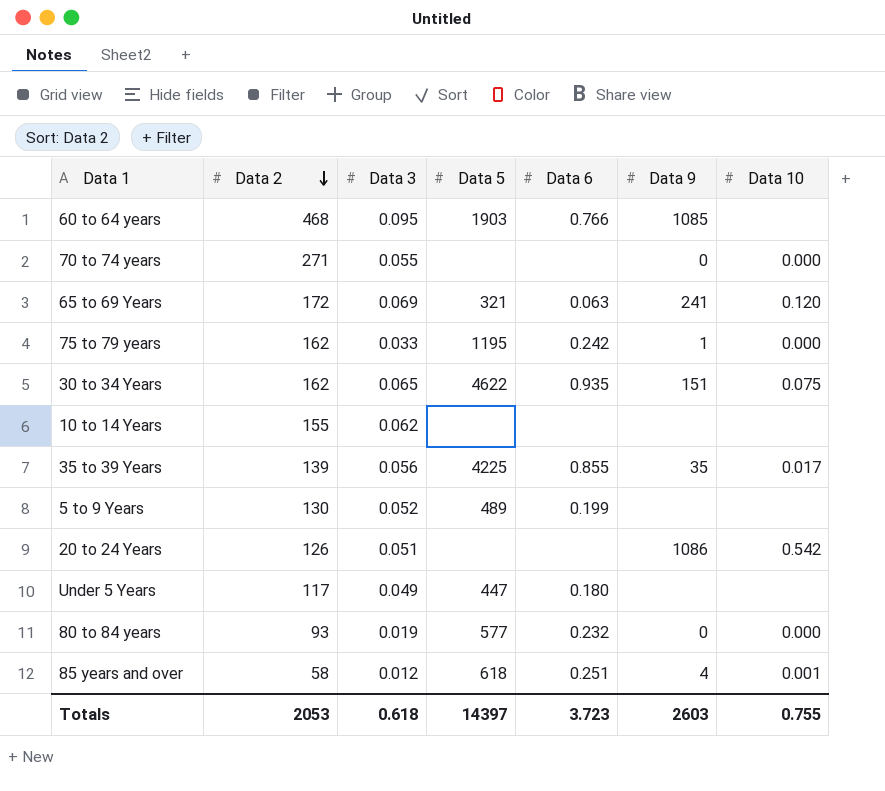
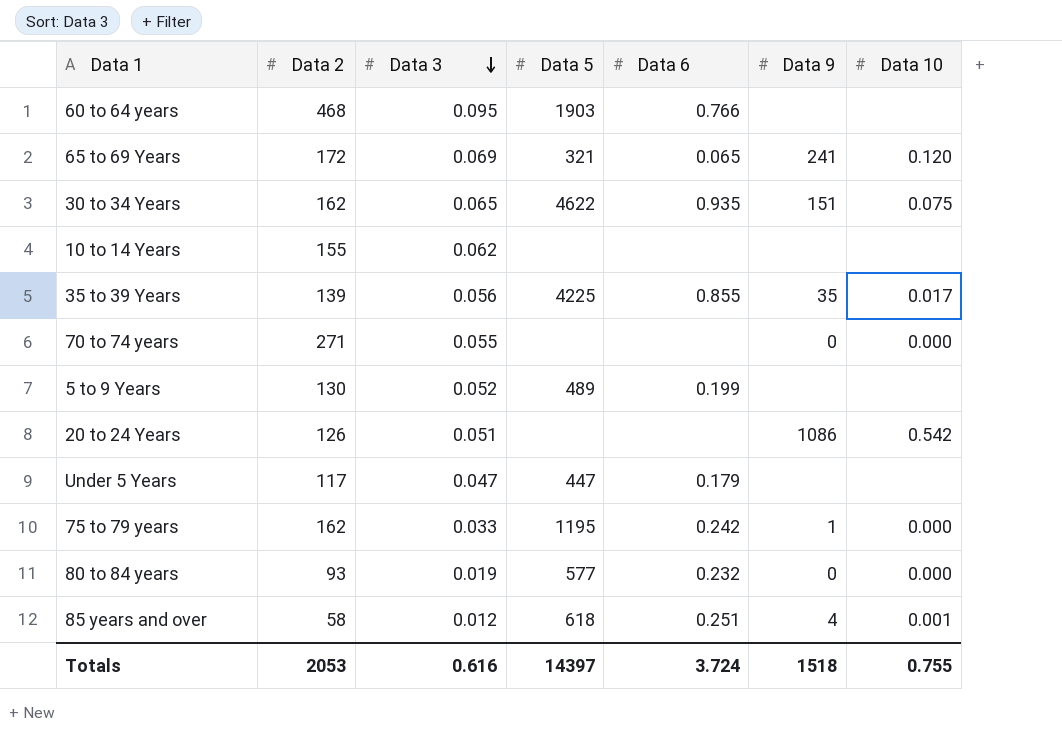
row order: Data 2 descending -> Data 3 descending
60 to 64 years | Data 9: 1085 -> none
65 to 69 Years | Data 6: 0.063 -> 0.065
Under 5 Years | Data 3: 0.049 -> 0.047
Under 5 Years | Data 6: 0.180 -> 0.179
Totals | Data 3: 0.618 -> 0.616
Totals | Data 6: 3.723 -> 3.724
Totals | Data 9: 2603 -> 1518

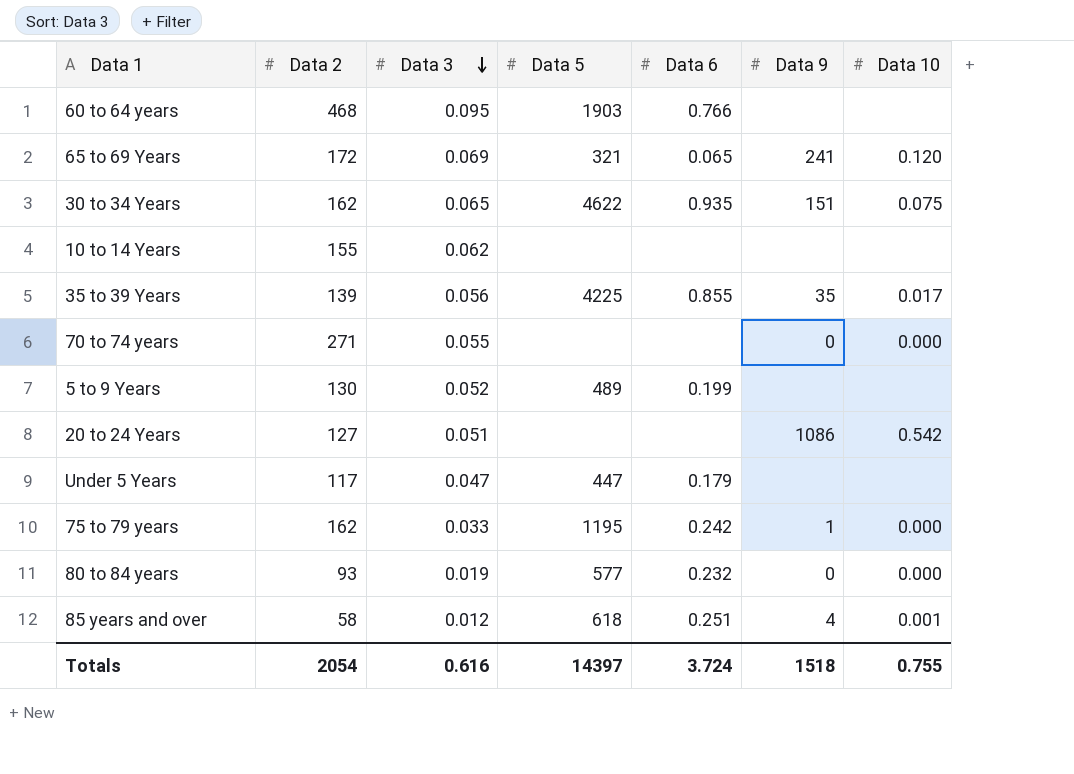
20 to 24 Years | Data 2: 126 -> 127
Totals | Data 2: 2053 -> 2054

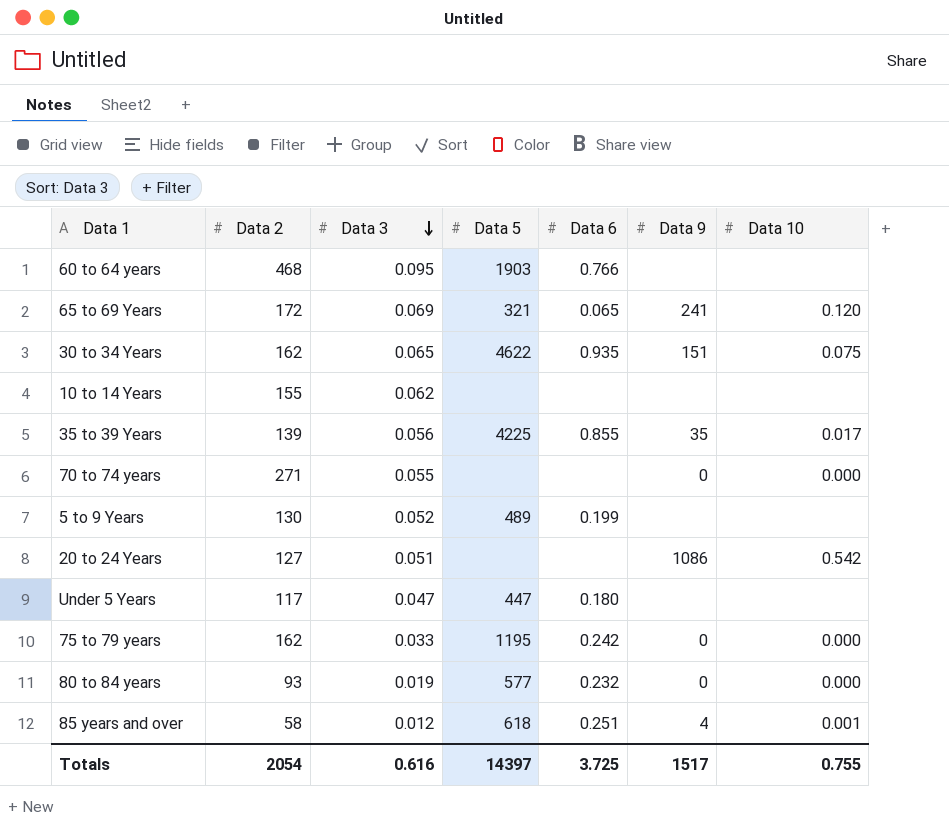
Under 5 Years | Data 6: 0.179 -> 0.180
75 to 79 years | Data 9: 1 -> 0
Totals | Data 6: 3.724 -> 3.725
Totals | Data 9: 1518 -> 1517

